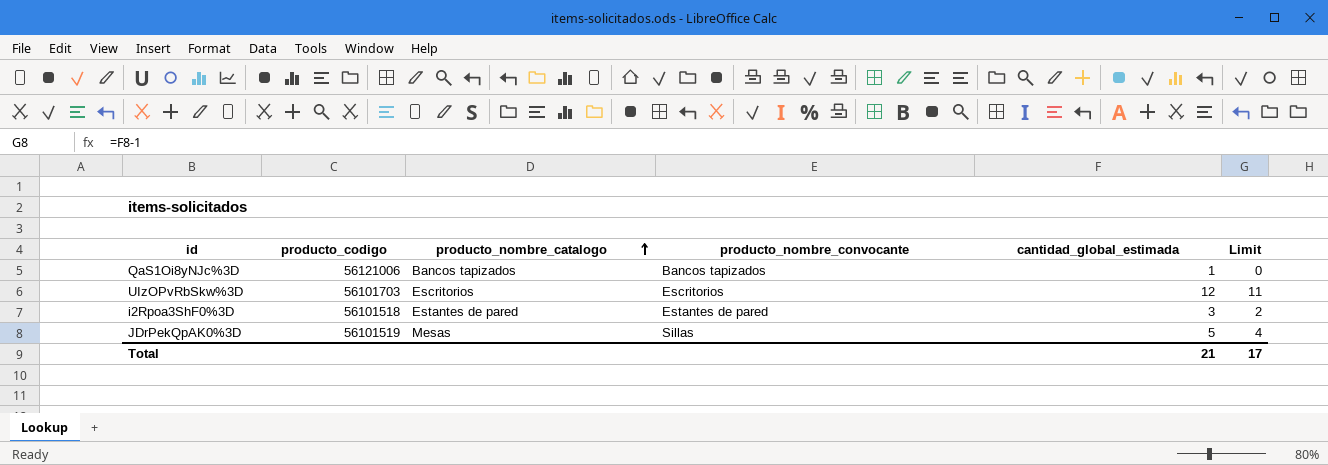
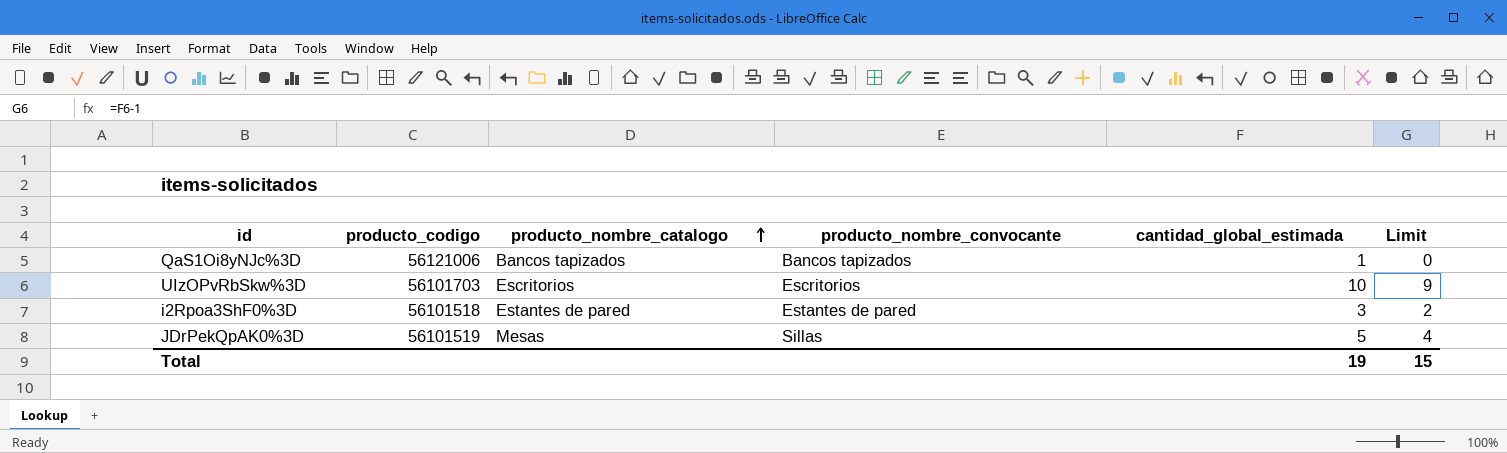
UIzOPvRbSkw%3D | cantidad_global_estimada: 12 -> 10
UIzOPvRbSkw%3D | Limit: 11 -> 9
Total | cantidad_global_estimada: 21 -> 19
Total | Limit: 17 -> 15

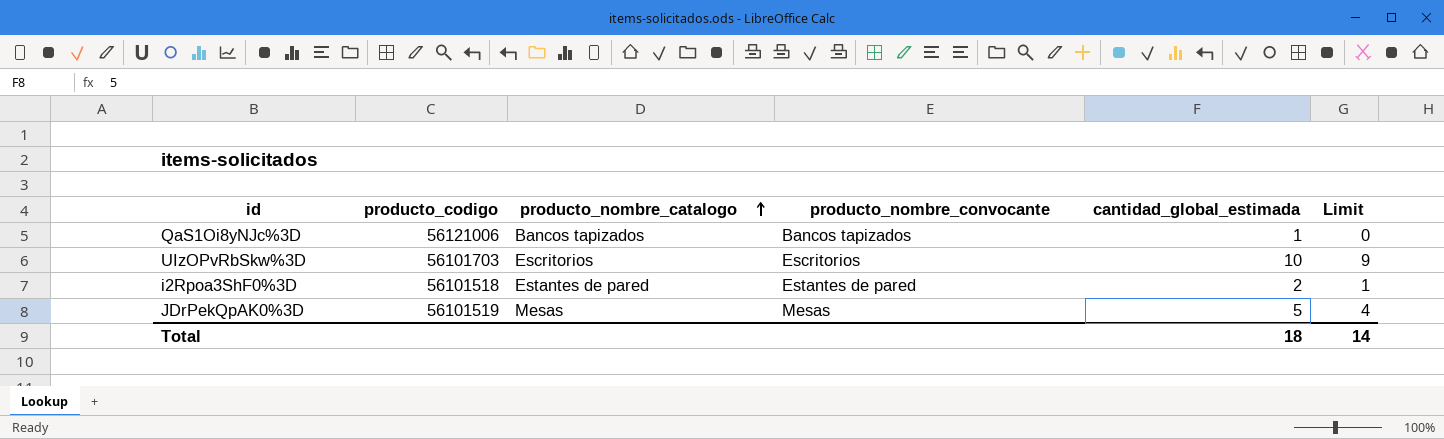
i2Rpoa3ShF0%3D | cantidad_global_estimada: 3 -> 2
i2Rpoa3ShF0%3D | Limit: 2 -> 1
JDrPekQpAK0%3D | producto_nombre_convocante: Sillas -> Mesas
Total | cantidad_global_estimada: 19 -> 18
Total | Limit: 15 -> 14

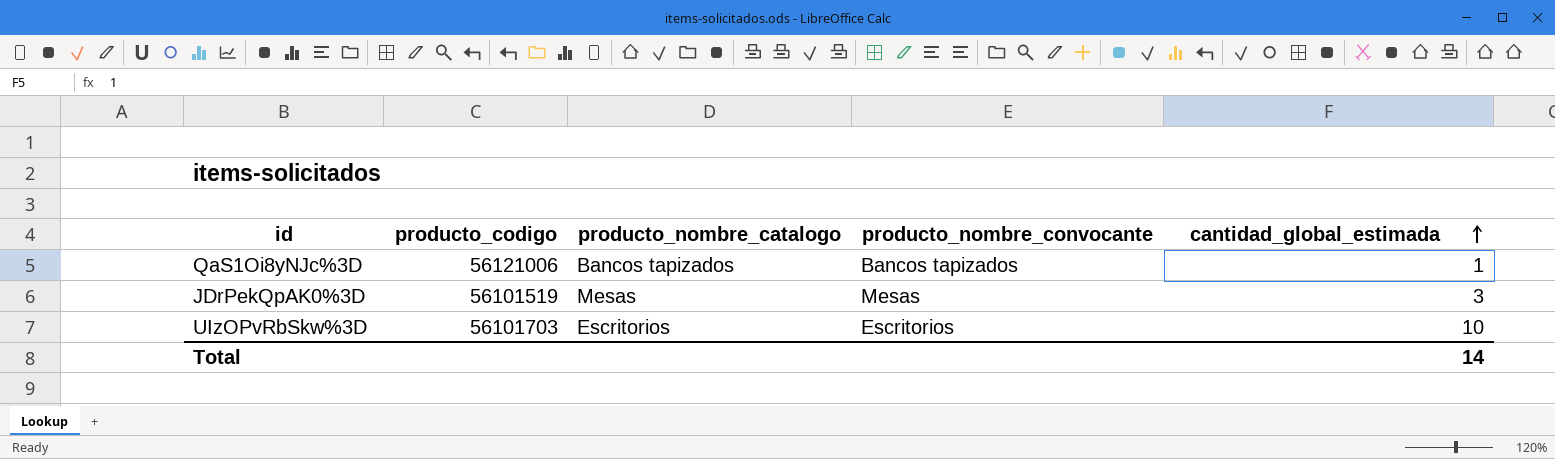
row order: producto_nombre_catalogo ascending -> cantidad_global_estimada ascending
column Limit | formula: [cantidad_global_estimada] - 1 -> none
row i2Rpoa3ShF0%3D: 56101518 | Estantes de pared | Estantes de pared | 2 | 1 -> none
JDrPekQpAK0%3D | cantidad_global_estimada: 5 -> 3
Total | cantidad_global_estimada: 18 -> 14

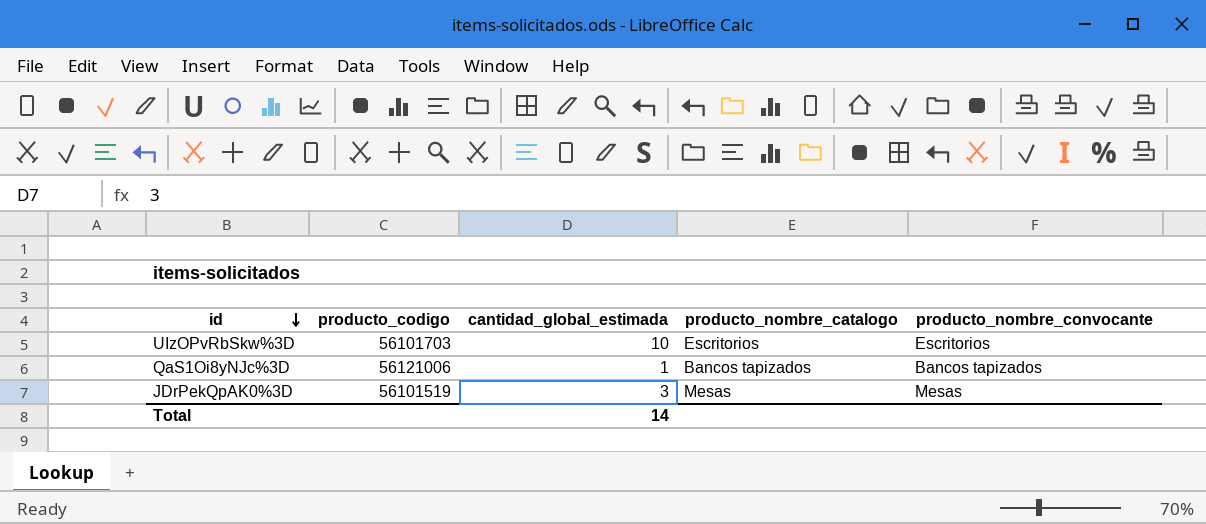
row order: cantidad_global_estimada ascending -> id descending
column cantidad_global_estimada | position: 5 -> 3

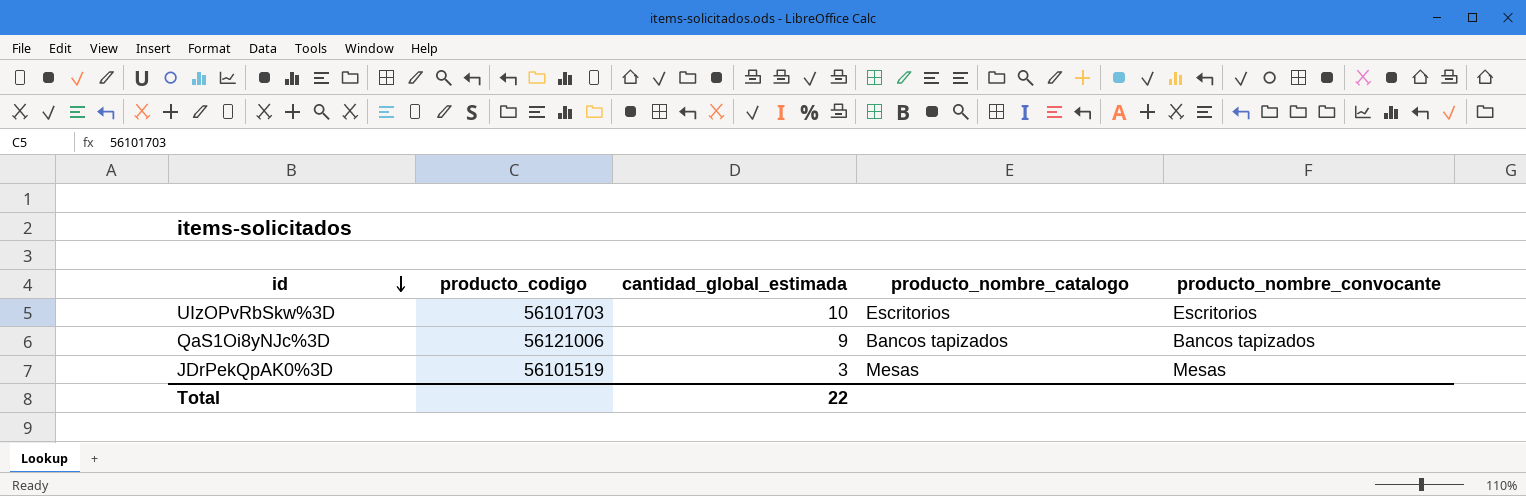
QaS1Oi8yNJc%3D | cantidad_global_estimada: 1 -> 9
Total | cantidad_global_estimada: 14 -> 22

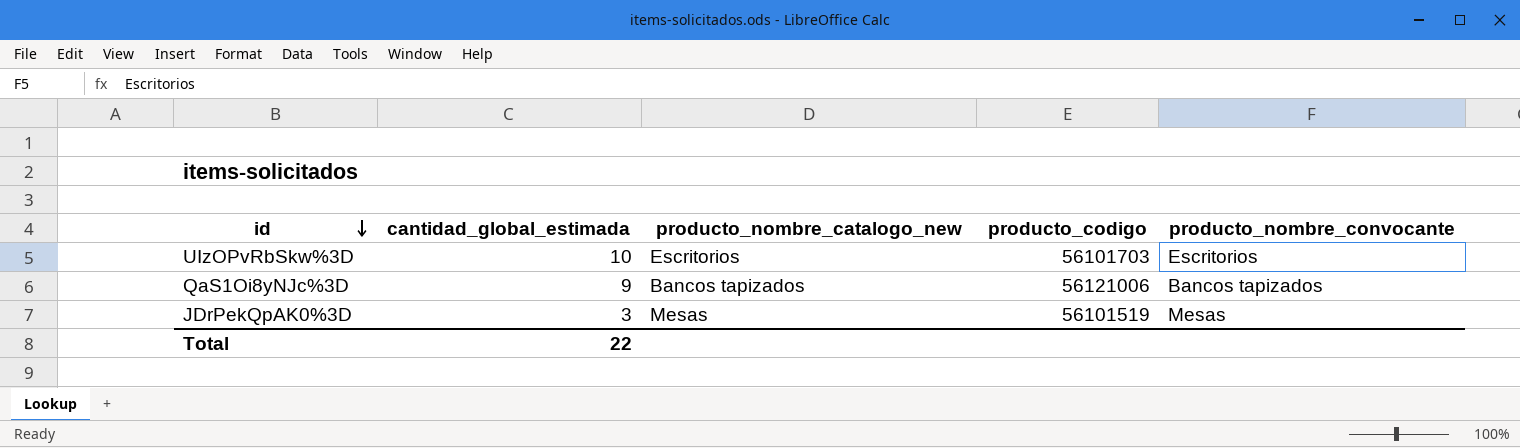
column name: producto_nombre_catalogo -> producto_nombre_catalogo_new
column producto_codigo | position: 2 -> 4

